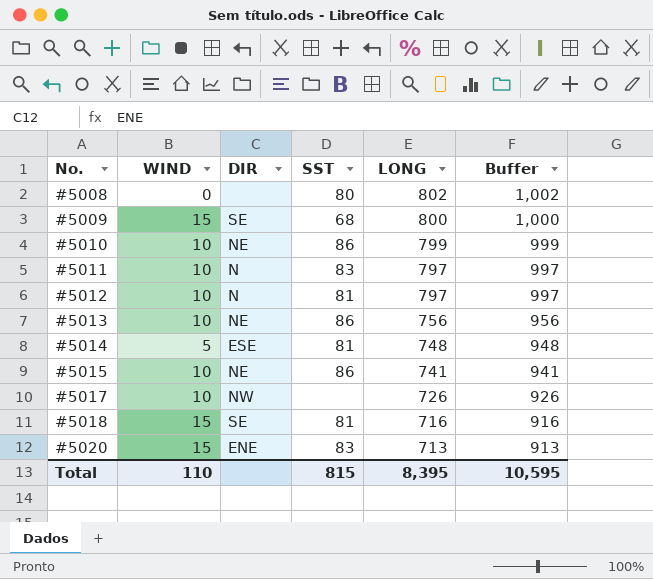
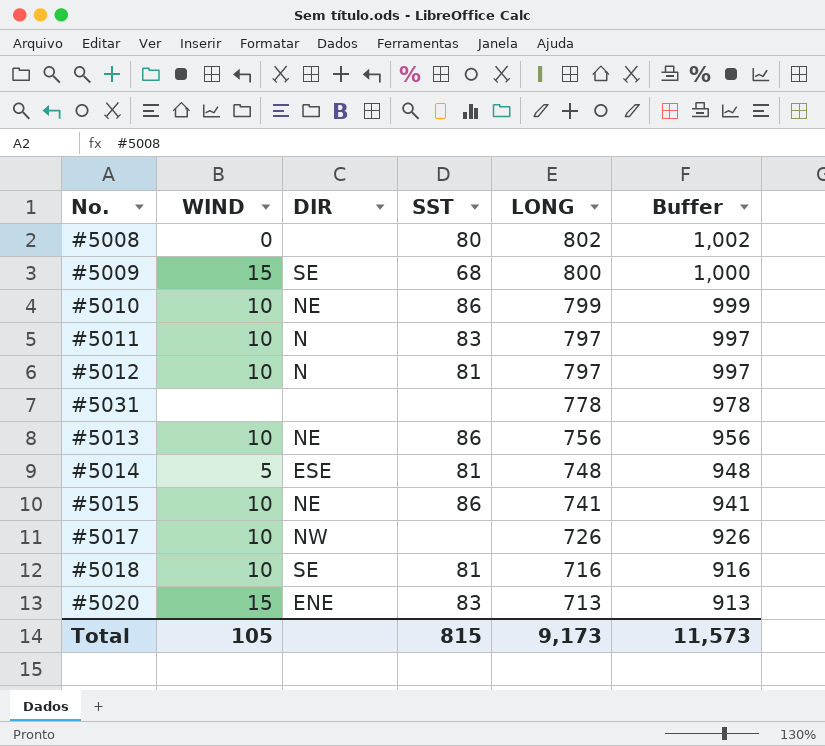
row #5031: none -> none | none | none | 778 | 978
#5018 | WIND: 15 -> 10
Total | WIND: 110 -> 105
Total | LONG: 8,395 -> 9,173
Total | Buffer: 10,595 -> 11,573

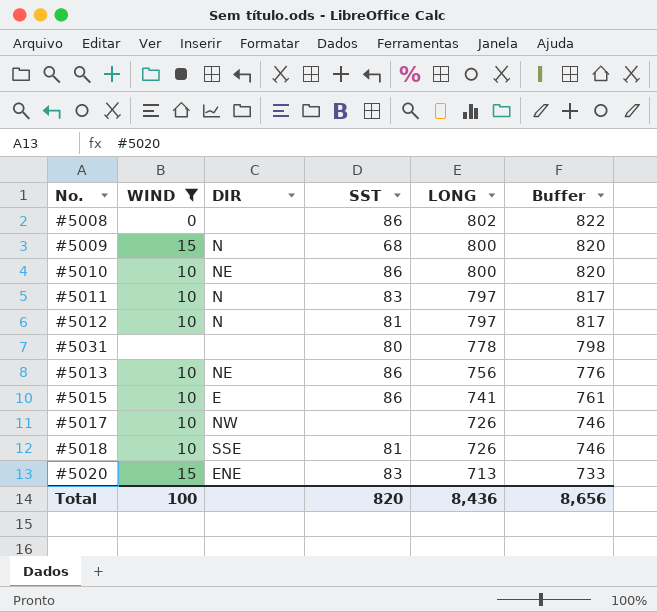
filter: none -> WIND != 5
column Buffer | formula: [LONG] + 200 -> [LONG] + 20
#5008 | SST: 80 -> 86
#5009 | DIR: SE -> N
#5010 | LONG: 799 -> 800
#5031 | SST: none -> 80
#5015 | DIR: NE -> E
#5018 | DIR: SE -> SSE
#5018 | LONG: 716 -> 726
Total | WIND: 105 -> 100
Total | SST: 815 -> 820
Total | LONG: 9,173 -> 8,436
Total | Buffer: 11,573 -> 8,656

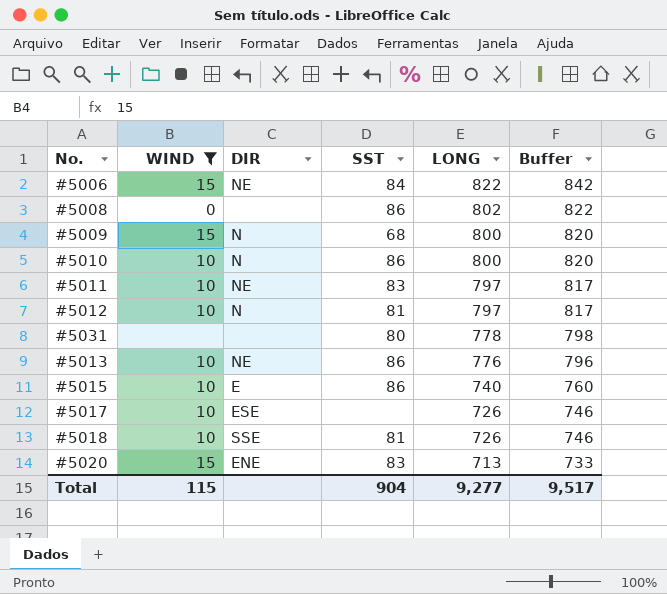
row #5006: none -> 15 | NE | 84 | 822 | 842
#5010 | DIR: NE -> N
#5011 | DIR: N -> NE
#5013 | LONG: 756 -> 776
#5013 | Buffer: 776 -> 796
#5015 | LONG: 741 -> 740
#5015 | Buffer: 761 -> 760
#5017 | DIR: NW -> ESE
Total | WIND: 100 -> 115
Total | SST: 820 -> 904
Total | LONG: 8,436 -> 9,277
Total | Buffer: 8,656 -> 9,517

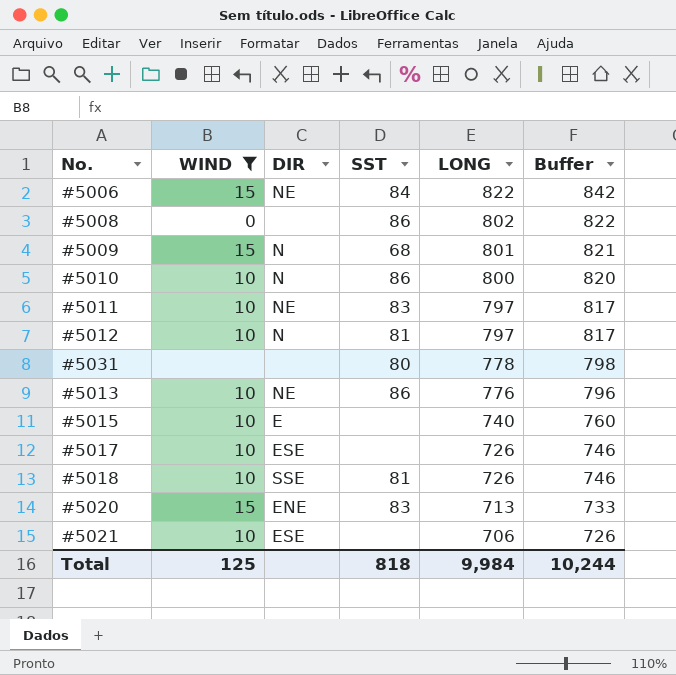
#5009 | LONG: 800 -> 801
#5009 | Buffer: 820 -> 821
#5015 | SST: 86 -> none
row #5021: none -> 10 | ESE | none | 706 | 726
Total | WIND: 115 -> 125
Total | SST: 904 -> 818
Total | LONG: 9,277 -> 9,984
Total | Buffer: 9,517 -> 10,244

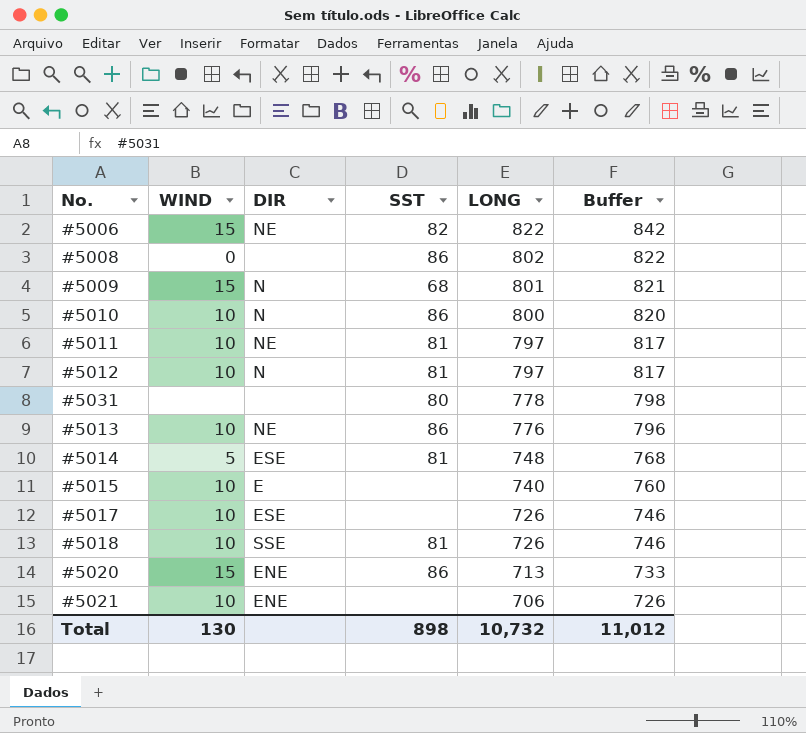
filter: WIND != 5 -> none
#5006 | SST: 84 -> 82
#5011 | SST: 83 -> 81
#5020 | SST: 83 -> 86
#5021 | DIR: ESE -> ENE
Total | WIND: 125 -> 130
Total | SST: 818 -> 898
Total | LONG: 9,984 -> 10,732
Total | Buffer: 10,244 -> 11,012

